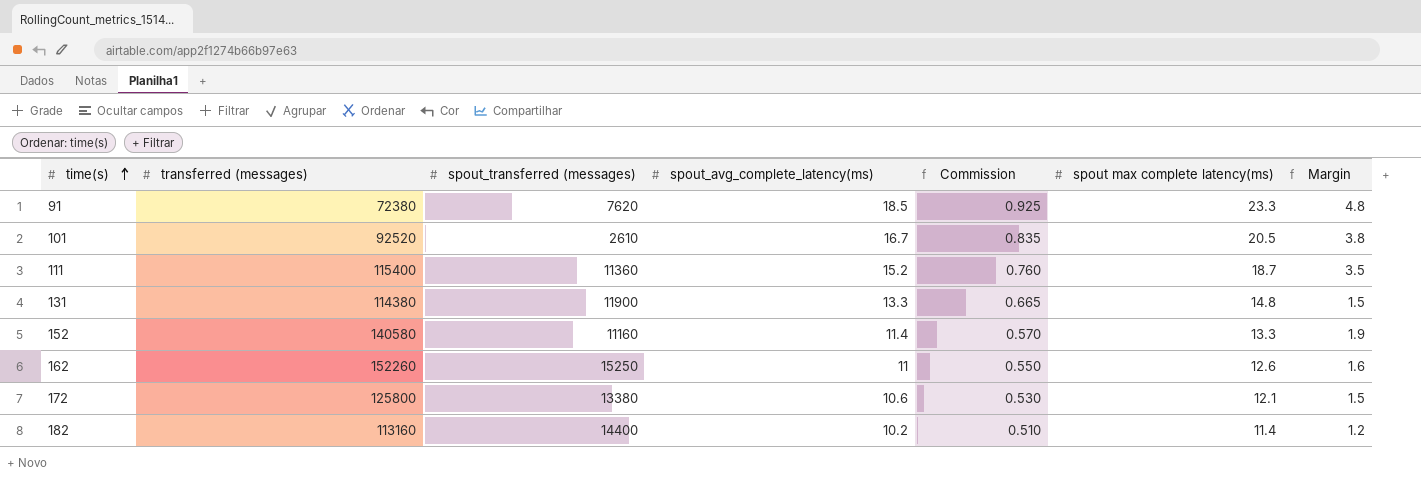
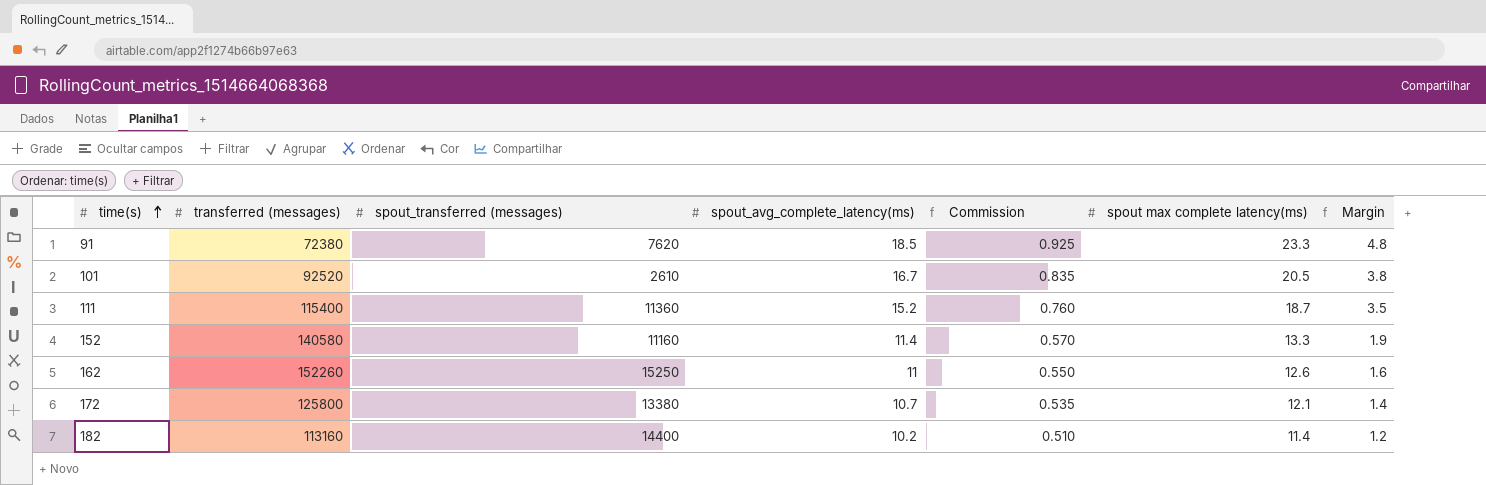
row 131: 114380 | 11900 | 13.3 | 0.665 | 14.8 | 1.5 -> none
172 | spout_avg_complete_latency(ms): 10.6 -> 10.7
172 | Commission: 0.530 -> 0.535
172 | Margin: 1.5 -> 1.4

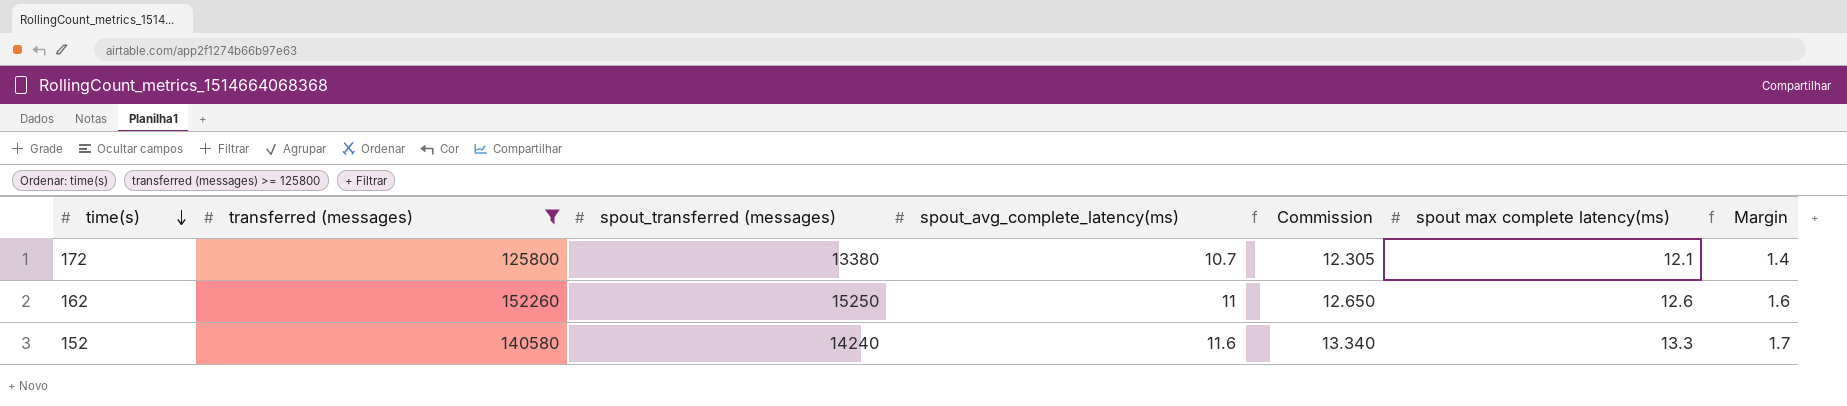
filter: none -> transferred (messages) >= 125800
row order: time(s) ascending -> time(s) descending
column Commission | formula: [spout_avg_complete_latency(ms)] * 0.05 -> [spout_avg_complete_latency(ms)] * 1.15
152 | spout_transferred (messages): 11160 -> 14240
152 | spout_avg_complete_latency(ms): 11.4 -> 11.6
152 | Margin: 1.9 -> 1.7

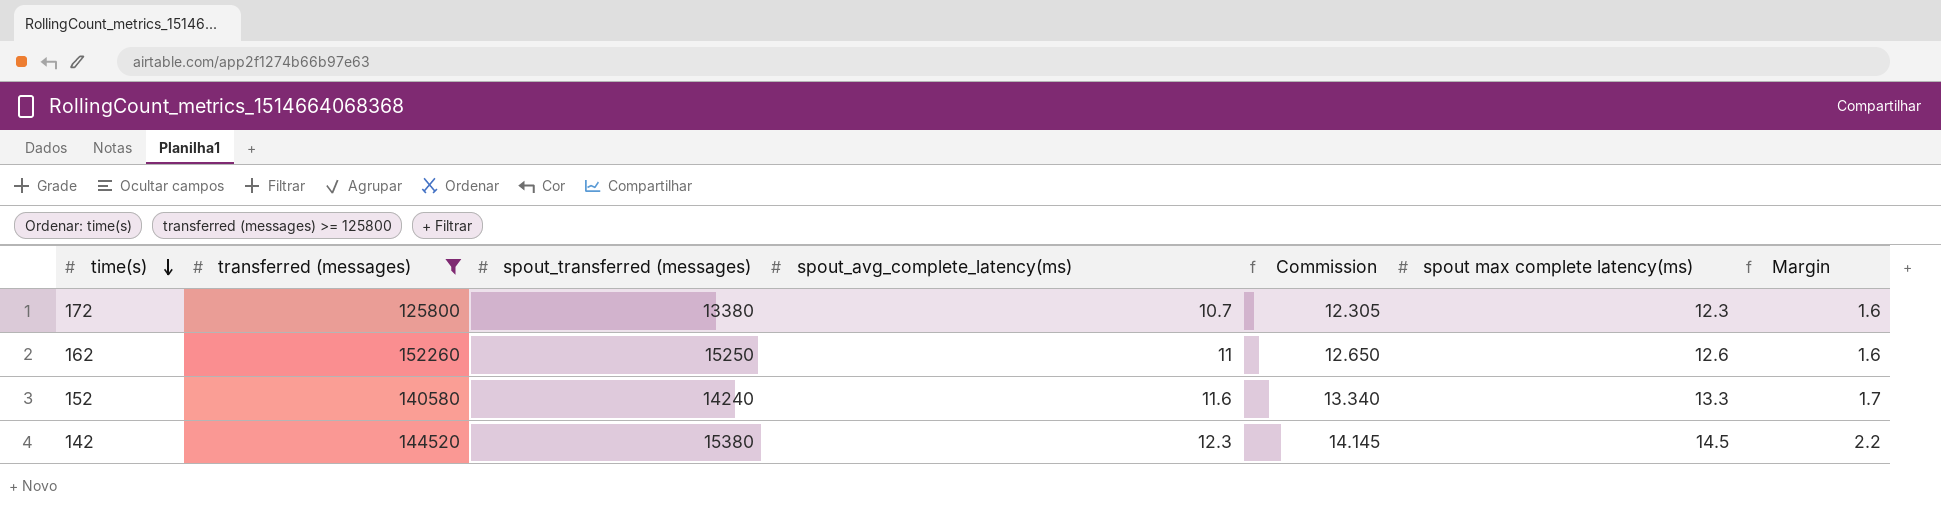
172 | spout max complete latency(ms): 12.1 -> 12.3
172 | Margin: 1.4 -> 1.6
row 142: none -> 144520 | 15380 | 12.3 | 14.145 | 14.5 | 2.2

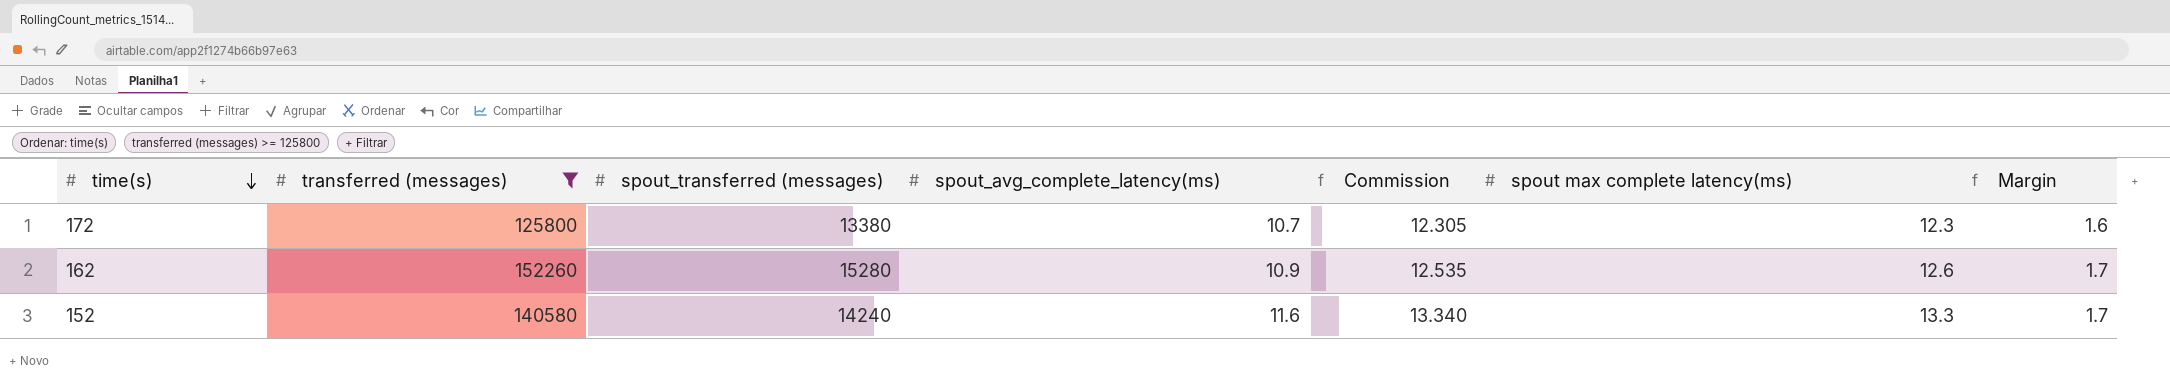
row 142: 144520 | 15380 | 12.3 | 14.145 | 14.5 | 2.2 -> none
162 | spout_transferred (messages): 15250 -> 15280
162 | spout_avg_complete_latency(ms): 11 -> 10.9
162 | Commission: 12.650 -> 12.535
162 | Margin: 1.6 -> 1.7

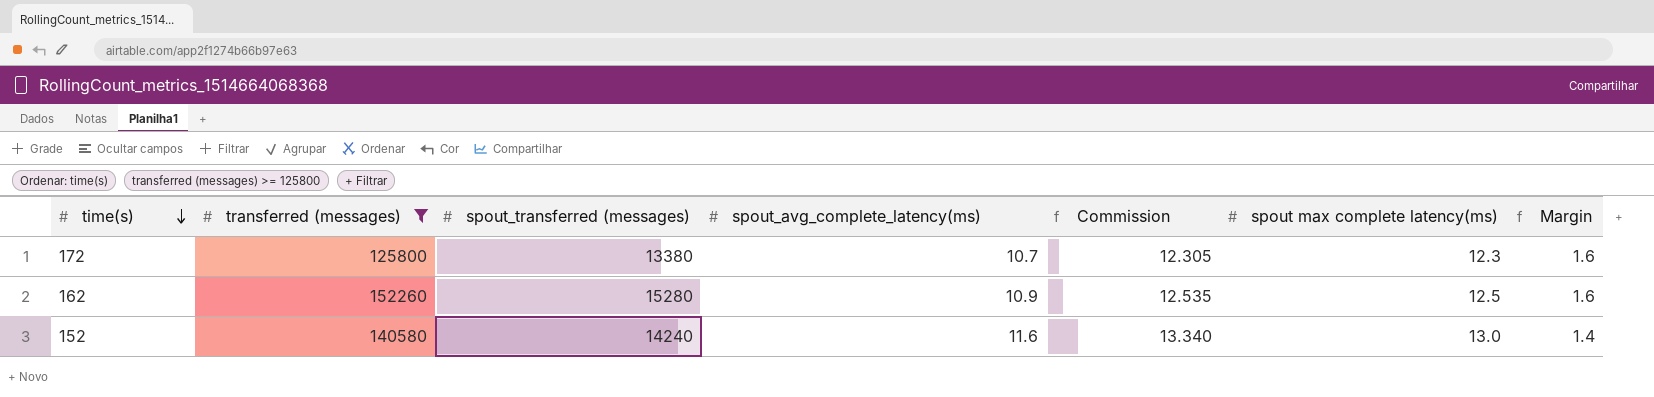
162 | spout max complete latency(ms): 12.6 -> 12.5
162 | Margin: 1.7 -> 1.6
152 | spout max complete latency(ms): 13.3 -> 13.0
152 | Margin: 1.7 -> 1.4

